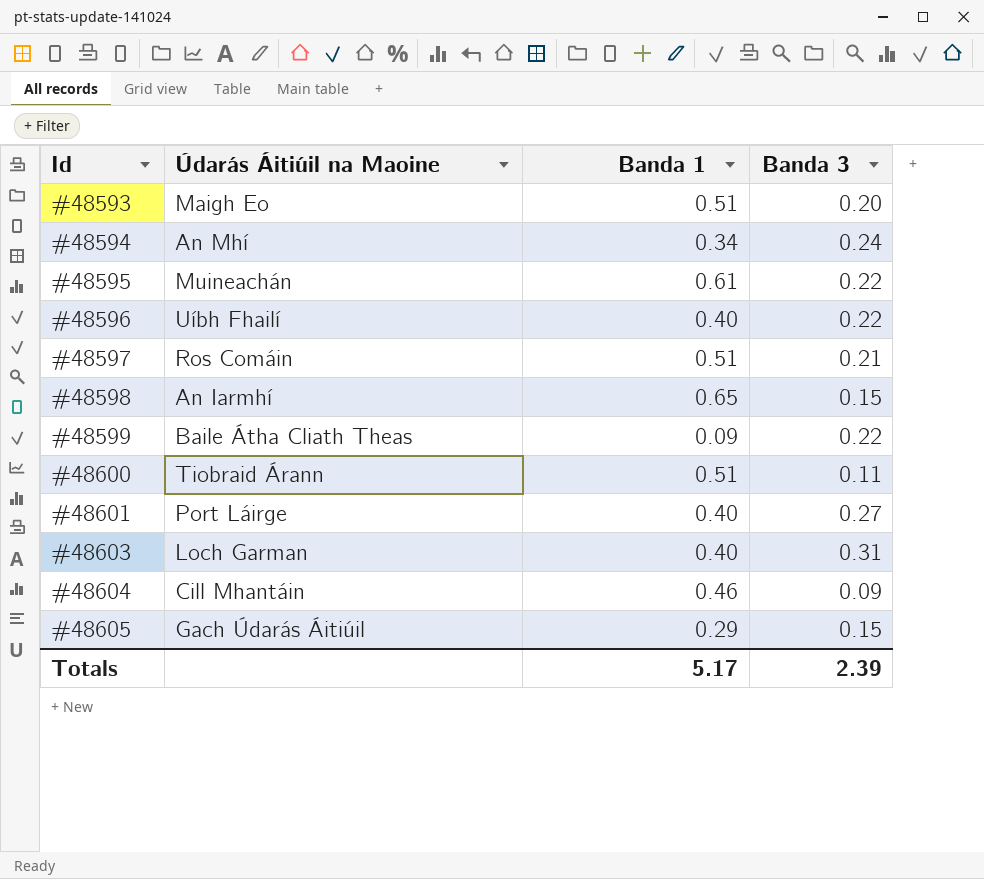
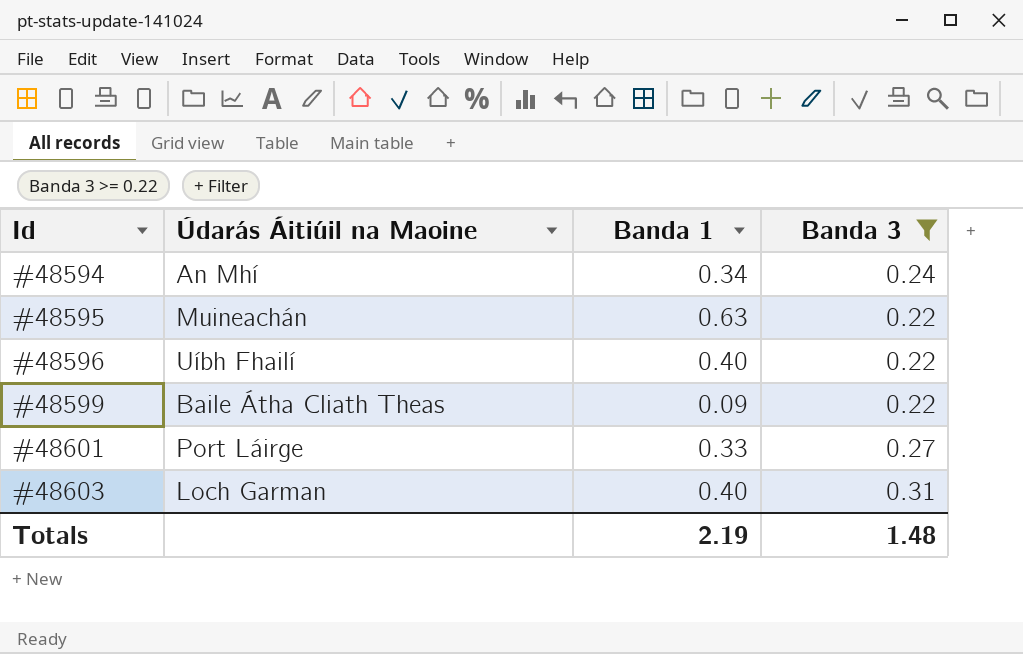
filter: none -> Banda 3 >= 0.22
#48595 | Banda 1: 0.61 -> 0.63
#48601 | Banda 1: 0.40 -> 0.33
Totals | Banda 1: 5.17 -> 2.19
Totals | Banda 3: 2.39 -> 1.48

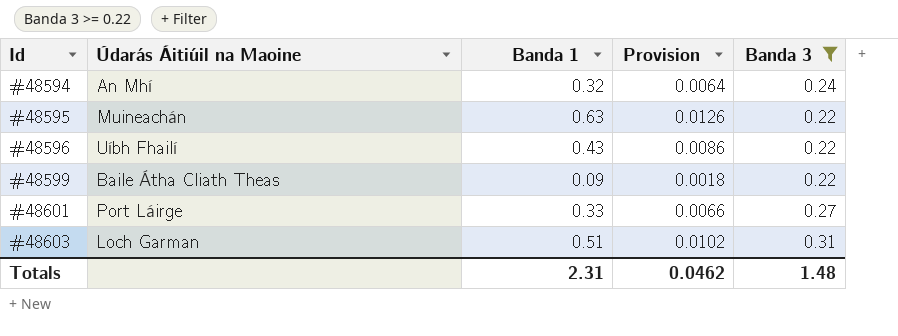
column Provision | formula: none -> [Banda 1] * 0.02
#48594 | Banda 1: 0.34 -> 0.32
#48596 | Banda 1: 0.40 -> 0.43
#48603 | Banda 1: 0.40 -> 0.51
Totals | Banda 1: 2.19 -> 2.31

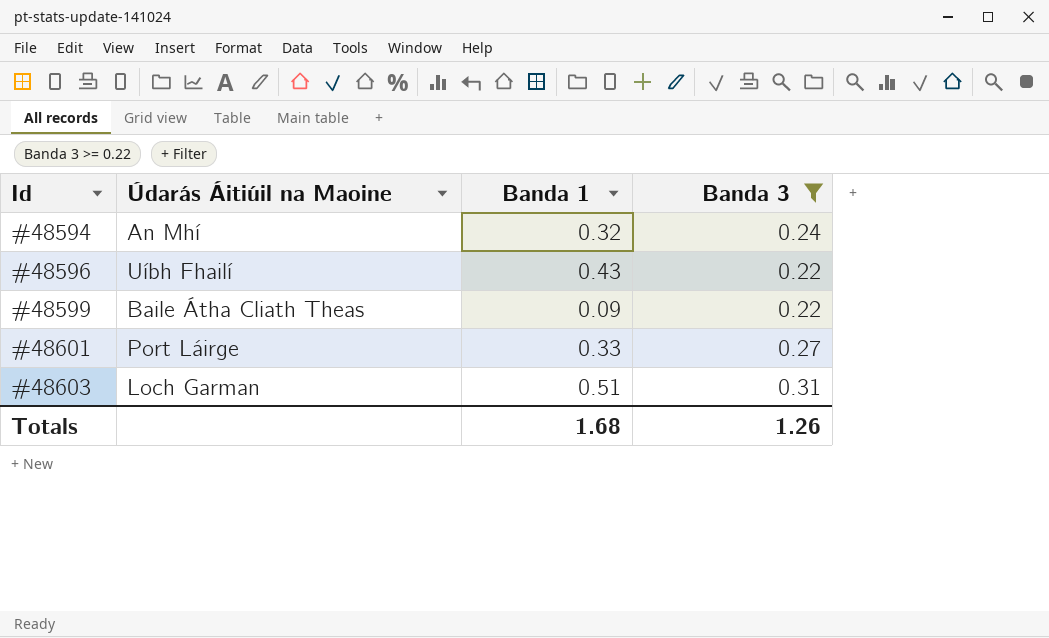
column Provision | formula: [Banda 1] * 0.02 -> none
row #48595: Muineachán | 0.63 | 0.0126 | 0.22 -> none
Totals | Banda 1: 2.31 -> 1.68
Totals | Banda 3: 1.48 -> 1.26

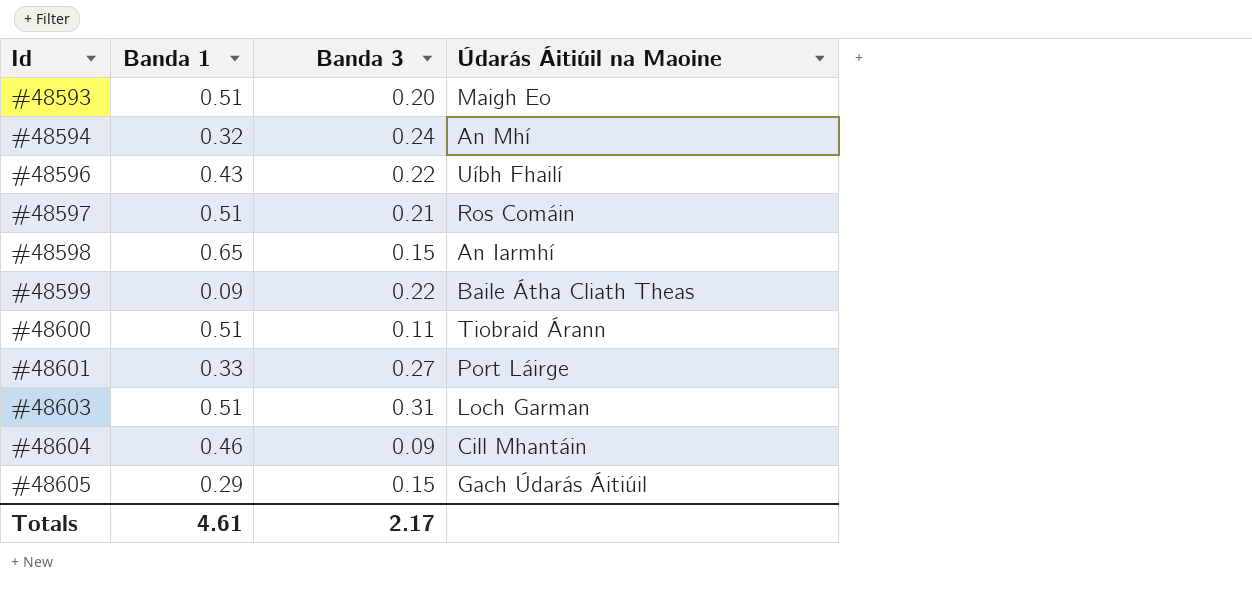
filter: Banda 3 >= 0.22 -> none
column Údarás Áitiúil na Maoine | position: 2 -> 4
Totals | Banda 1: 1.68 -> 4.61
Totals | Banda 3: 1.26 -> 2.17

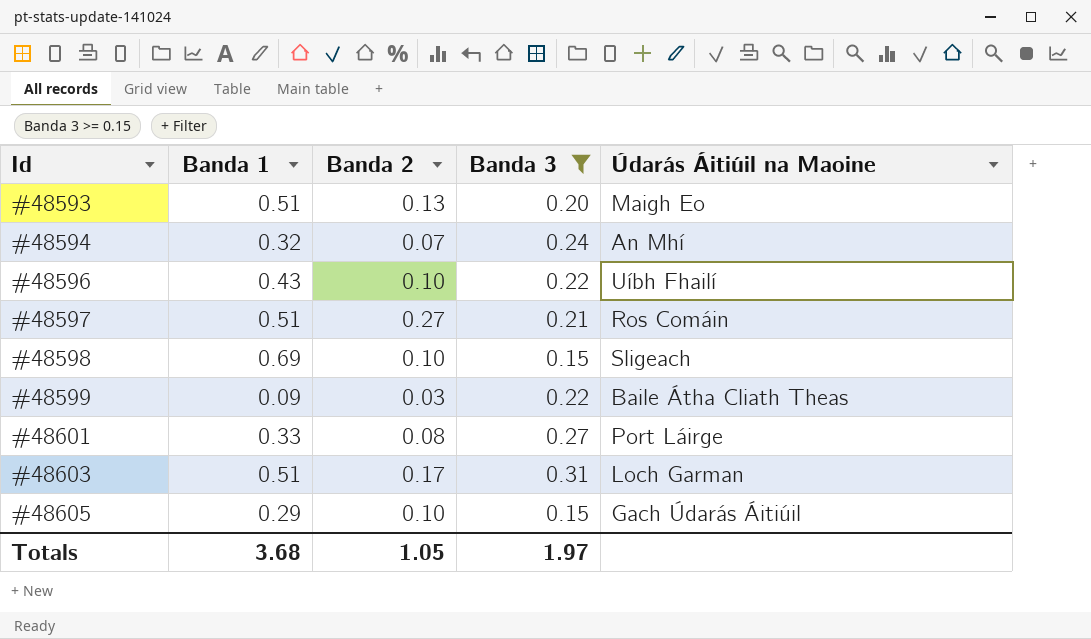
filter: none -> Banda 3 >= 0.15
column Banda 2 | position: none -> 3
#48598 | Banda 1: 0.65 -> 0.69
#48598 | Údarás Áitiúil na Maoine: An Iarmhí -> Sligeach
Totals | Banda 1: 4.61 -> 3.68
Totals | Banda 3: 2.17 -> 1.97

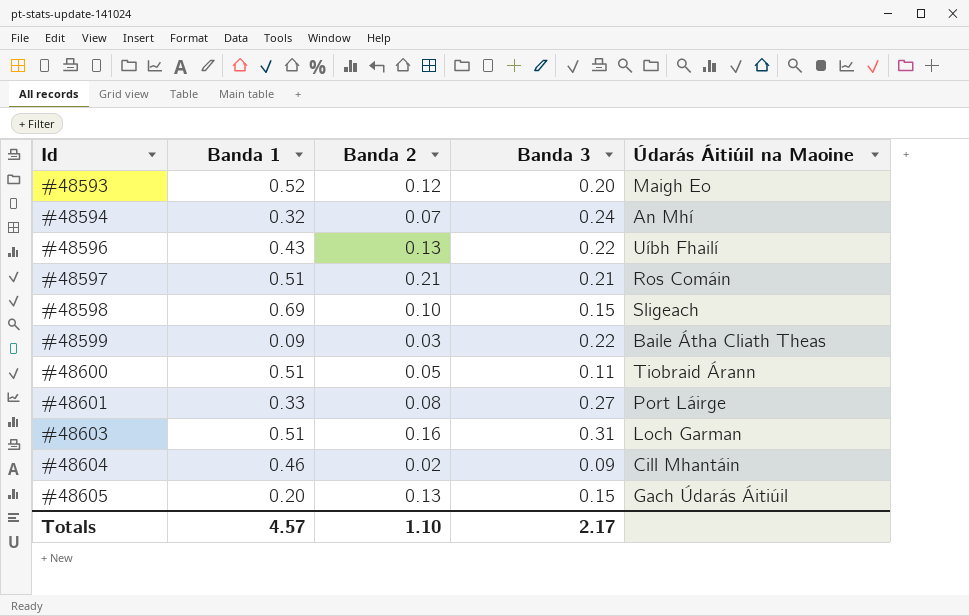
filter: Banda 3 >= 0.15 -> none
#48593 | Banda 1: 0.51 -> 0.52
#48593 | Banda 2: 0.13 -> 0.12
#48596 | Banda 2: 0.10 -> 0.13
#48597 | Banda 2: 0.27 -> 0.21
#48603 | Banda 2: 0.17 -> 0.16
#48605 | Banda 1: 0.29 -> 0.20
#48605 | Banda 2: 0.10 -> 0.13
Totals | Banda 1: 3.68 -> 4.57
Totals | Banda 2: 1.05 -> 1.10
Totals | Banda 3: 1.97 -> 2.17

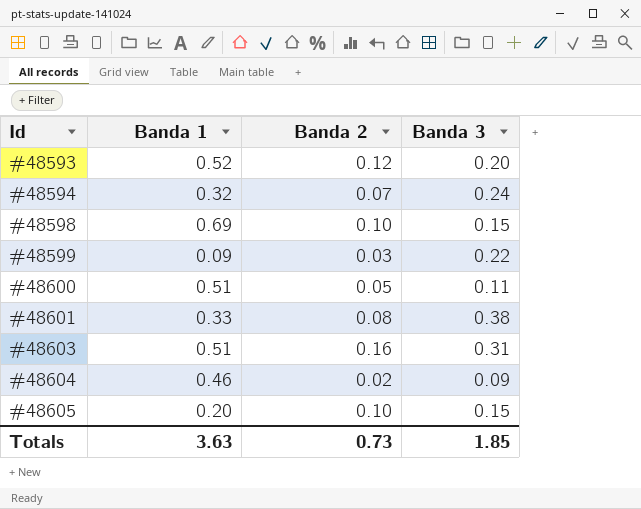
column Údarás Áitiúil na Maoine | position: 5 -> none
row #48596: 0.43 | 0.13 | 0.22 | Uíbh Fhailí -> none
row #48597: 0.51 | 0.21 | 0.21 | Ros Comáin -> none
#48601 | Banda 3: 0.27 -> 0.38
#48605 | Banda 2: 0.13 -> 0.10
Totals | Banda 1: 4.57 -> 3.63
Totals | Banda 2: 1.10 -> 0.73
Totals | Banda 3: 2.17 -> 1.85

